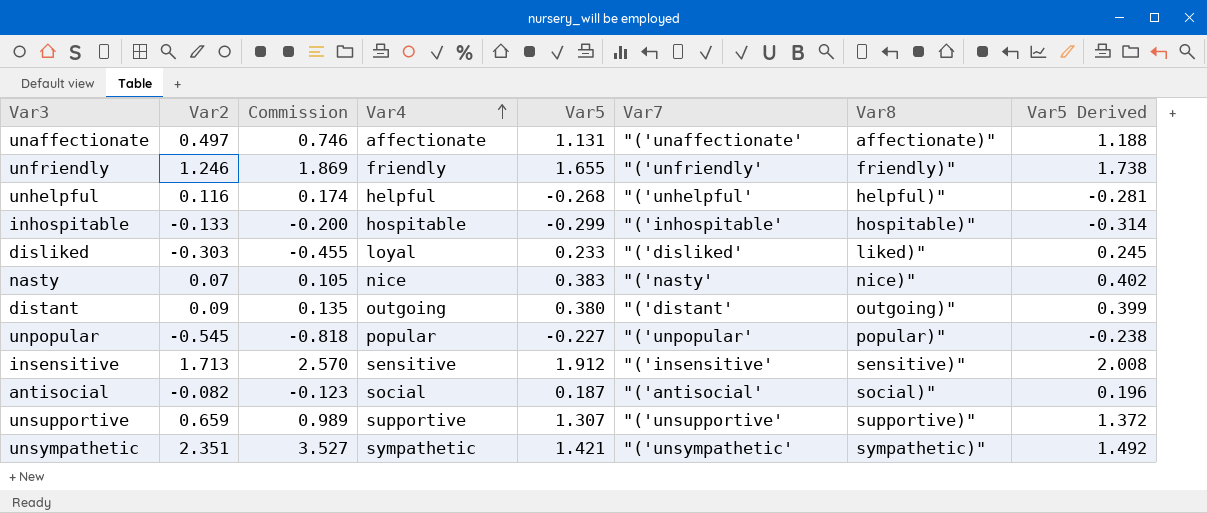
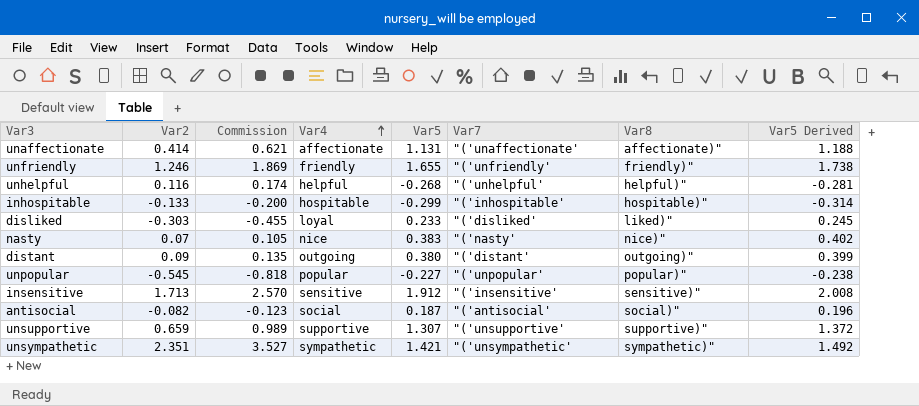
unaffectionate | Var2: 0.497 -> 0.414
unaffectionate | Commission: 0.746 -> 0.621

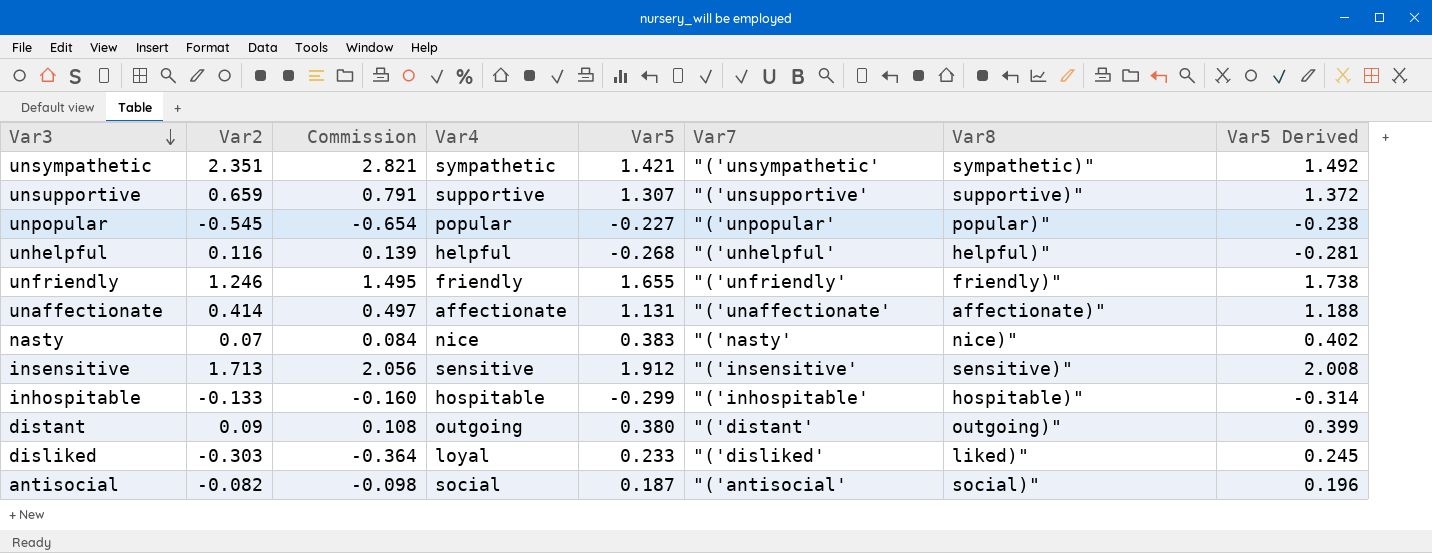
row order: Var4 ascending -> Var3 descending
column Commission | formula: [Var2] * 1.5 -> [Var2] * 1.2

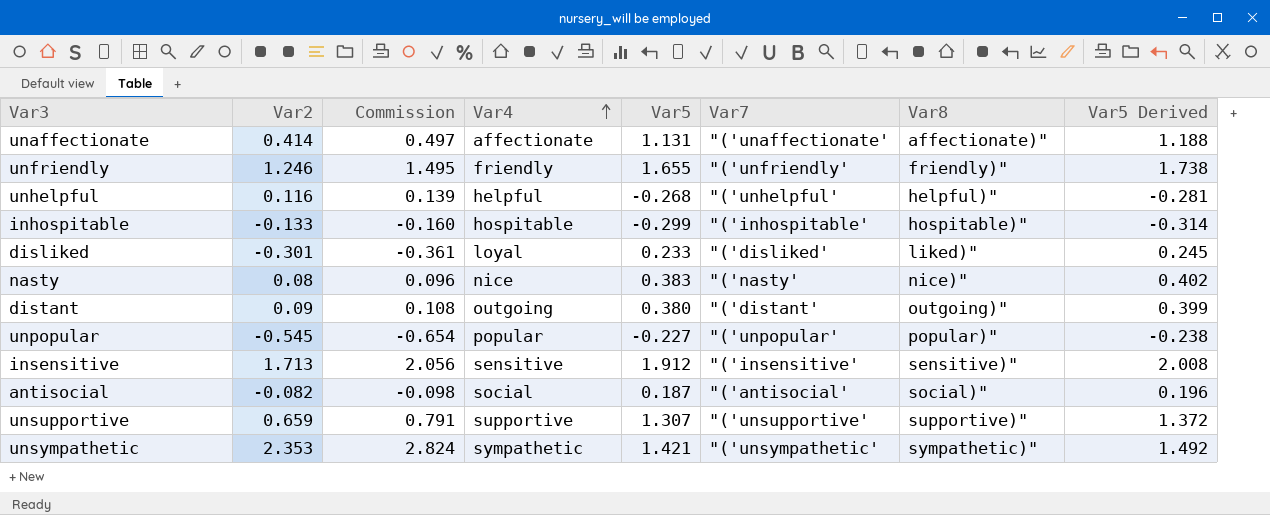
row order: Var3 descending -> Var4 ascending
disliked | Var2: -0.303 -> -0.301
disliked | Commission: -0.364 -> -0.361
nasty | Var2: 0.07 -> 0.08
nasty | Commission: 0.084 -> 0.096
unsympathetic | Var2: 2.351 -> 2.353
unsympathetic | Commission: 2.821 -> 2.824

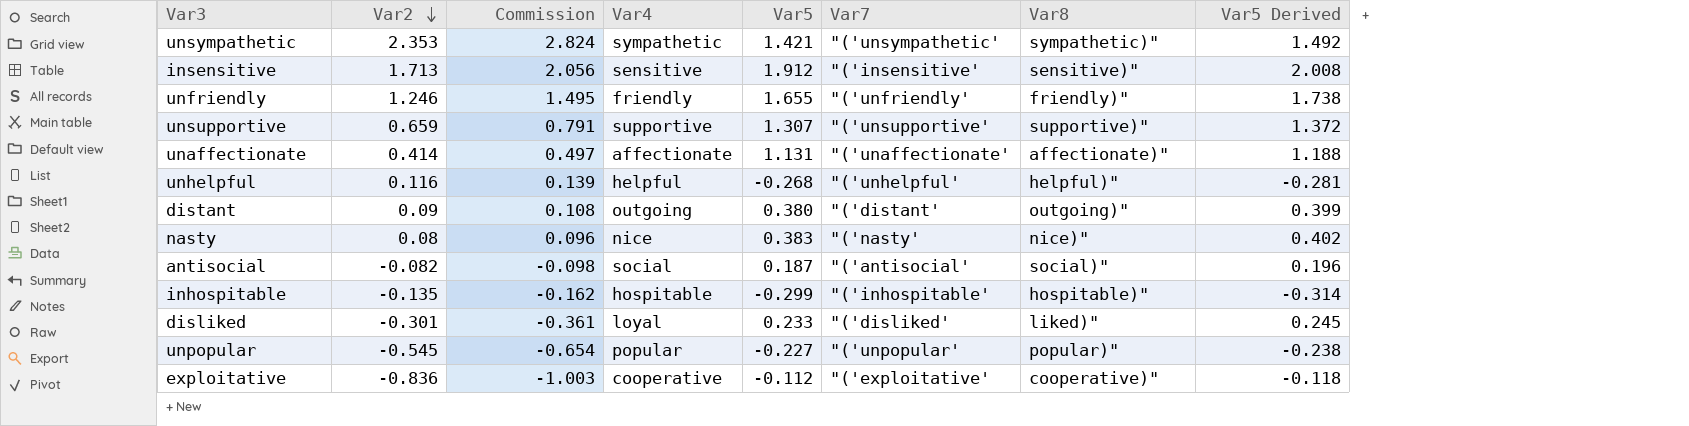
row order: Var4 ascending -> Var2 descending
inhospitable | Var2: -0.133 -> -0.135
inhospitable | Commission: -0.160 -> -0.162
row exploitative: none -> -0.836 | -1.003 | cooperative | -0.112 | "('exploitative' | cooperative)" | -0.118

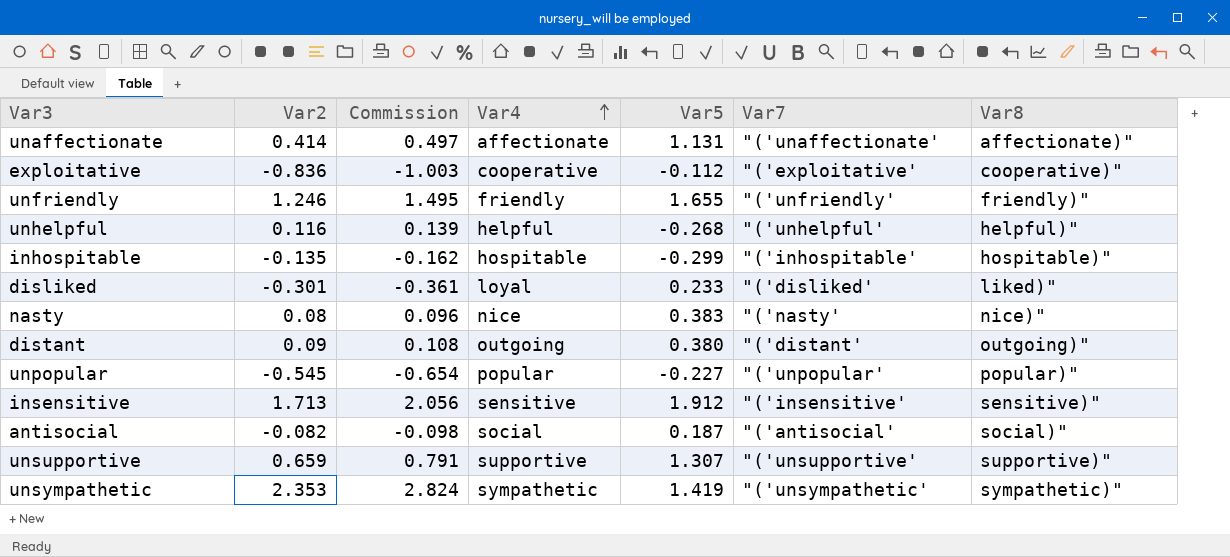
row order: Var2 descending -> Var4 ascending
column Var5 Derived | formula: [Var5] * 1.05 -> none
unsympathetic | Var5: 1.421 -> 1.419

